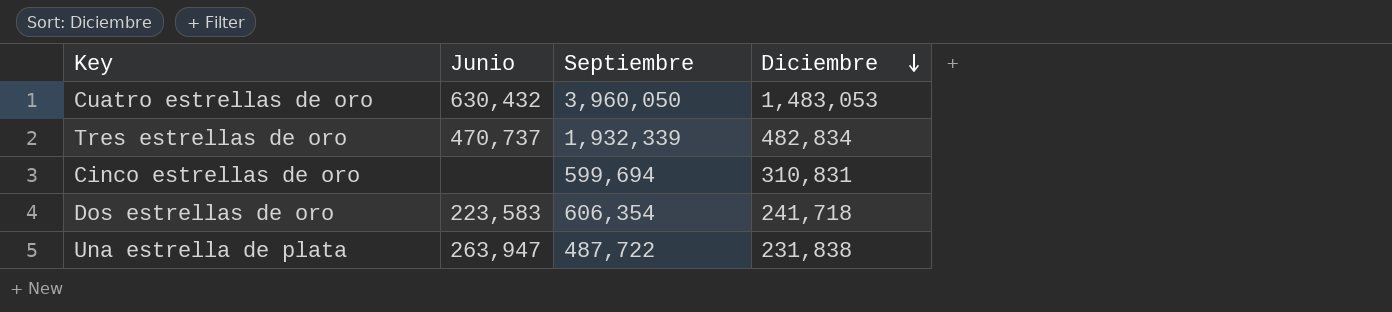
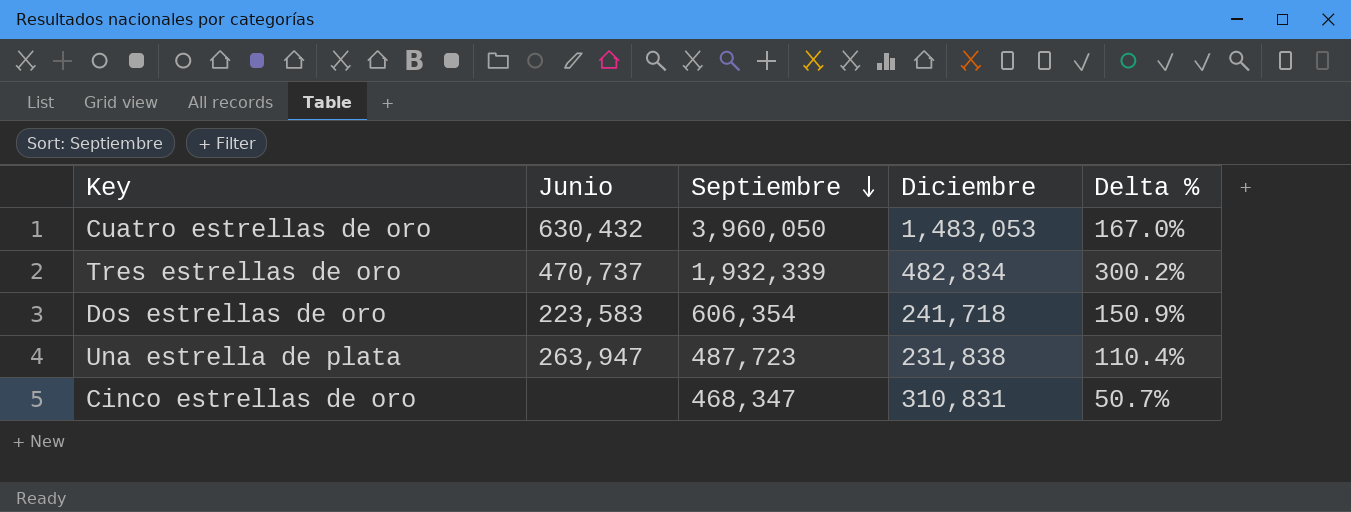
row order: Diciembre descending -> Septiembre descending
column Delta % | formula: none -> ([Septiembre] - [Diciembre]) / [Diciembre]
Una estrella de plata | Septiembre: 487,722 -> 487,723
Cinco estrellas de oro | Septiembre: 599,694 -> 468,347

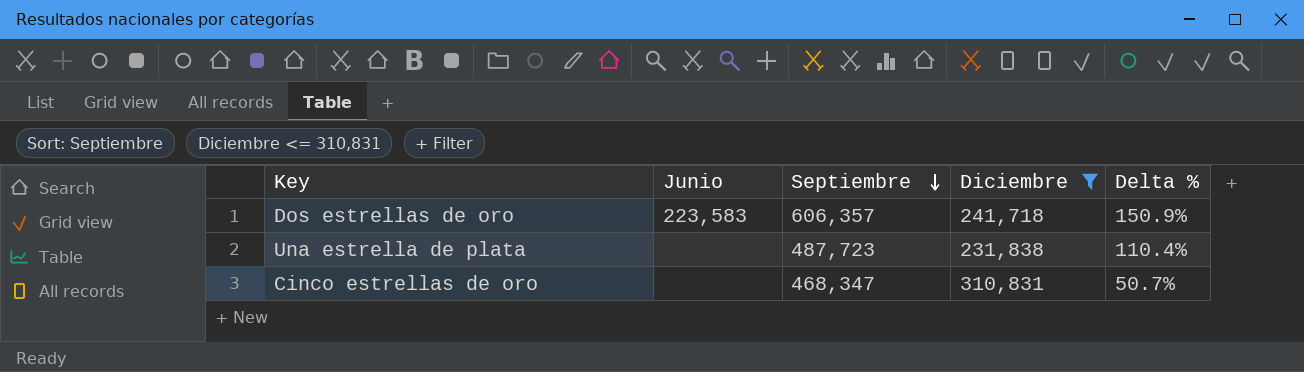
filter: none -> Diciembre <= 310,831
Dos estrellas de oro | Septiembre: 606,354 -> 606,357
Una estrella de plata | Junio: 263,947 -> none

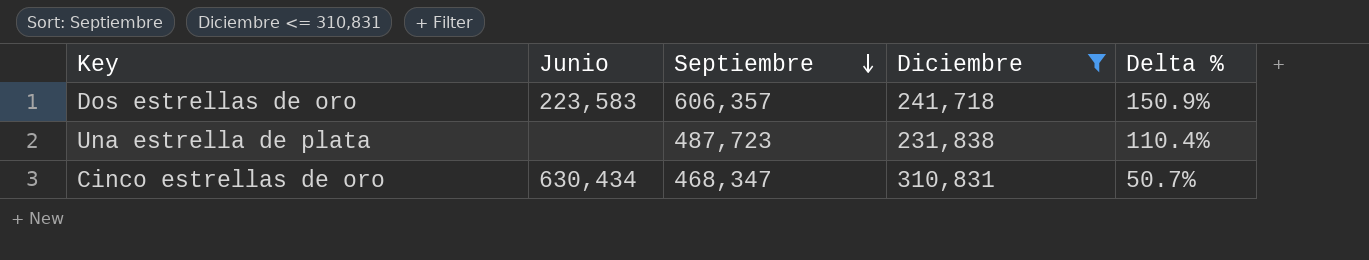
Cinco estrellas de oro | Junio: none -> 630,434

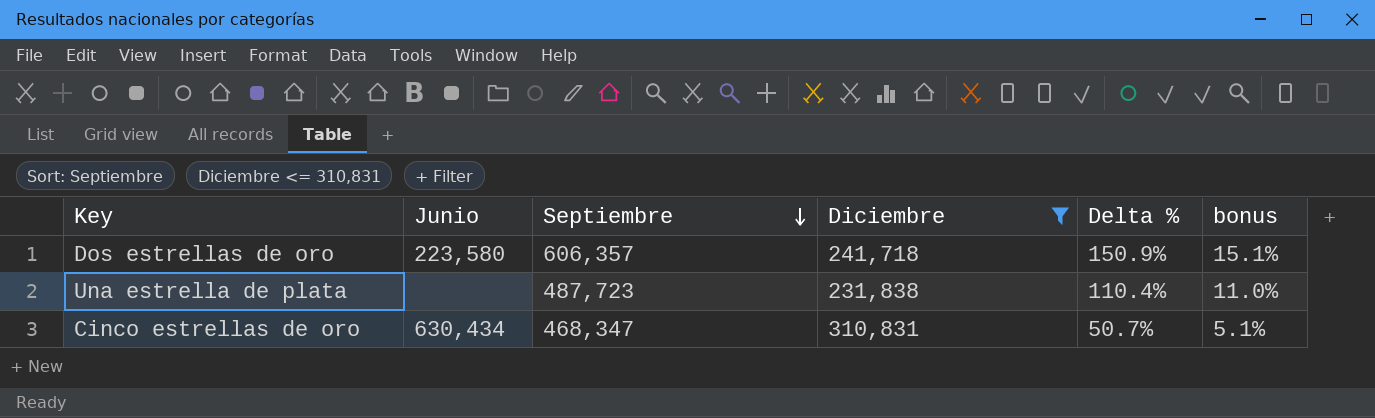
column bonus | formula: none -> [Delta %] * 0.1
Dos estrellas de oro | Junio: 223,583 -> 223,580

